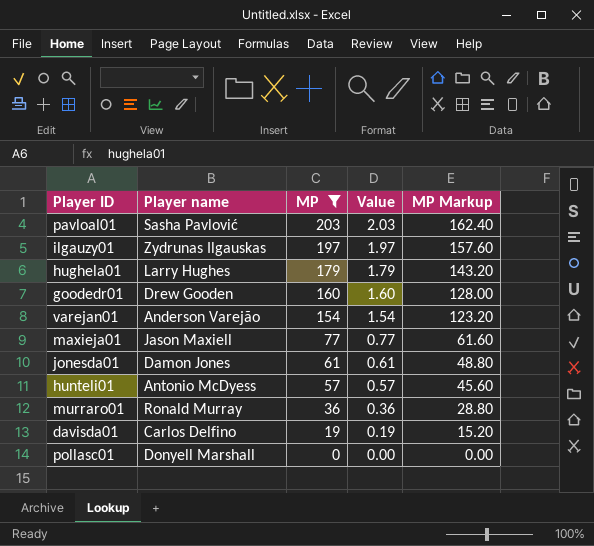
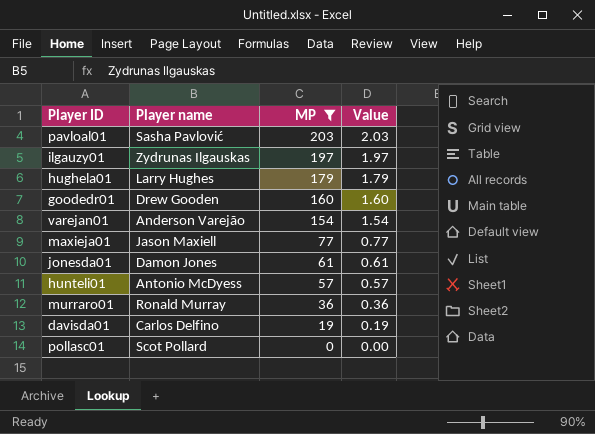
column MP Markup | formula: [MP] * 0.8 -> none
pollasc01 | Player name: Donyell Marshall -> Scot Pollard

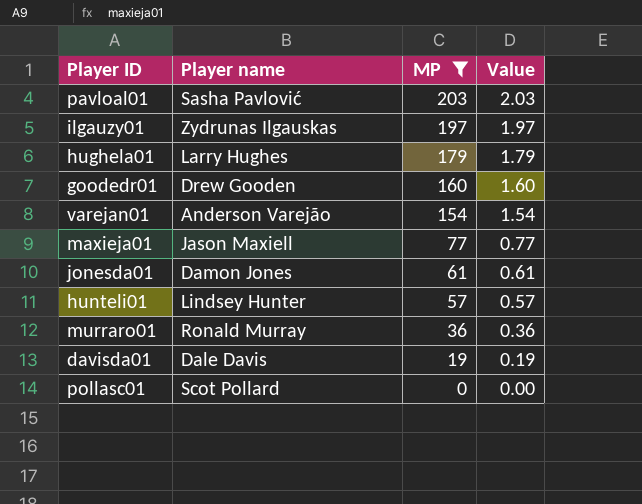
hunteli01 | Player name: Antonio McDyess -> Lindsey Hunter
davisda01 | Player name: Carlos Delfino -> Dale Davis

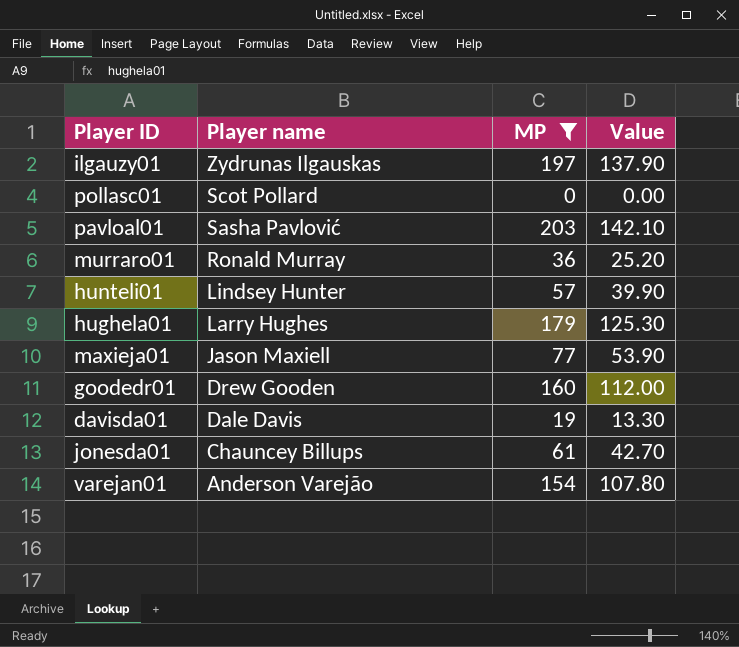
row order: MP descending -> Player name descending
column Value | formula: [MP] * 0.01 -> [MP] * 0.7
jonesda01 | Player name: Damon Jones -> Chauncey Billups

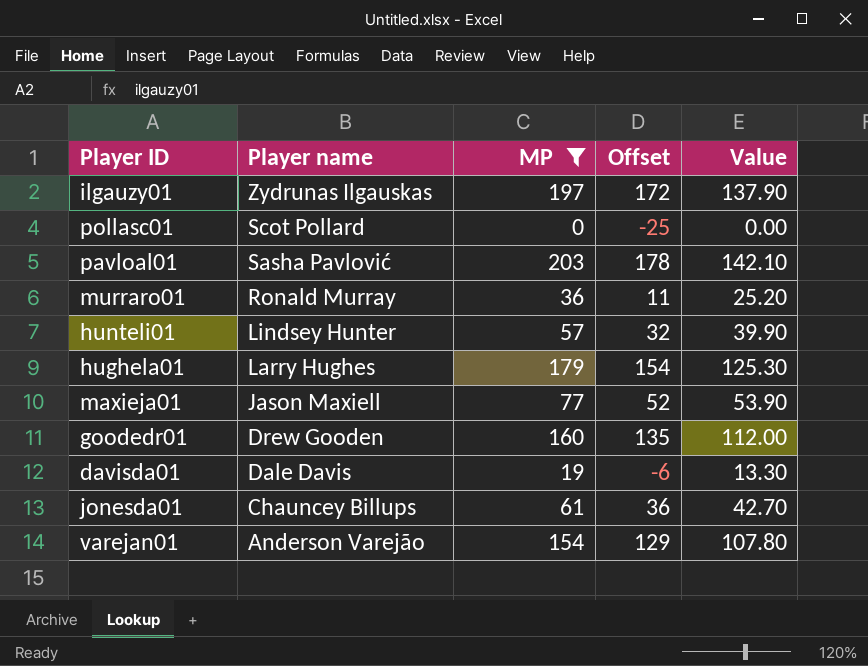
column Offset | formula: none -> [MP] - 25

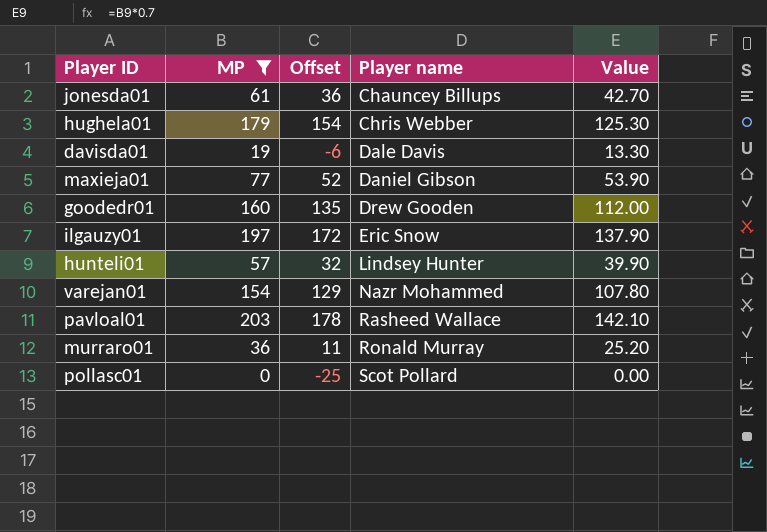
row order: Player name descending -> Player name ascending
column Player name | position: 2 -> 4
hughela01 | Player name: Larry Hughes -> Chris Webber
maxieja01 | Player name: Jason Maxiell -> Daniel Gibson
ilgauzy01 | Player name: Zydrunas Ilgauskas -> Eric Snow
varejan01 | Player name: Anderson Varejão -> Nazr Mohammed
pavloal01 | Player name: Sasha Pavlović -> Rasheed Wallace

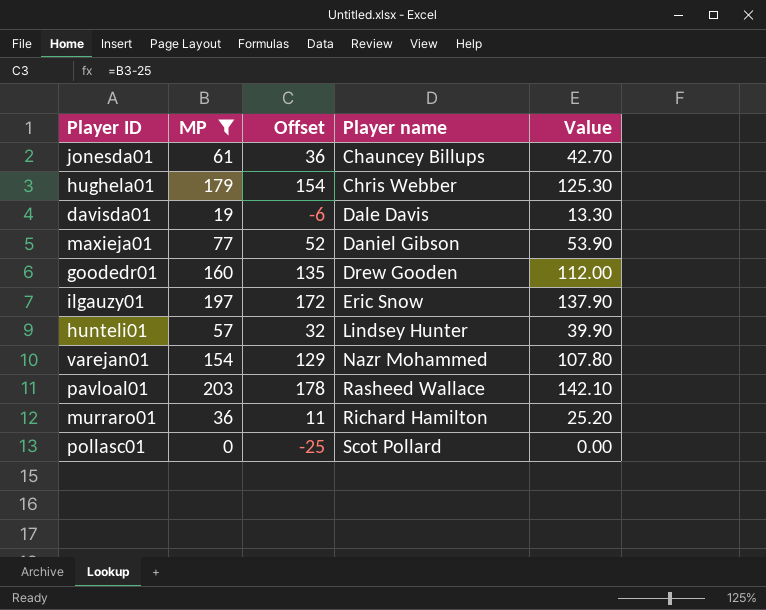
murraro01 | Player name: Ronald Murray -> Richard Hamilton

